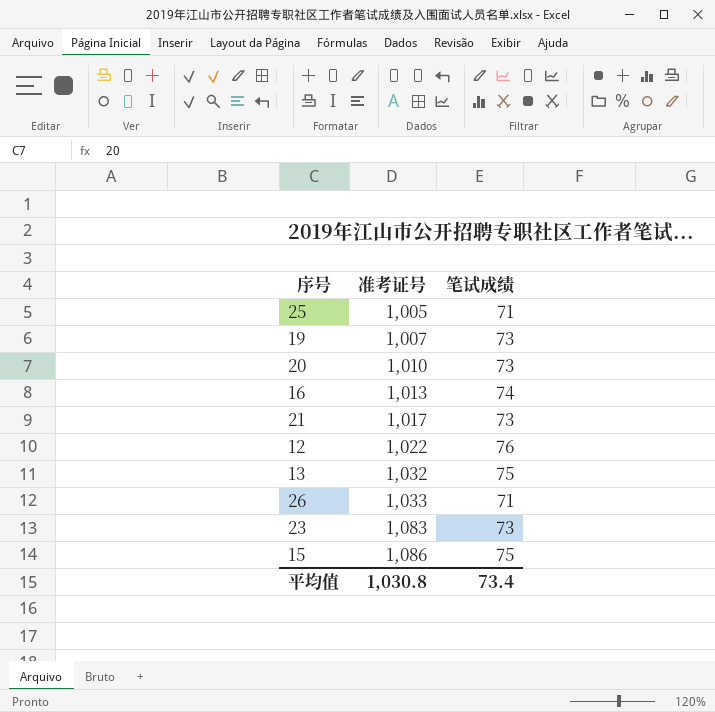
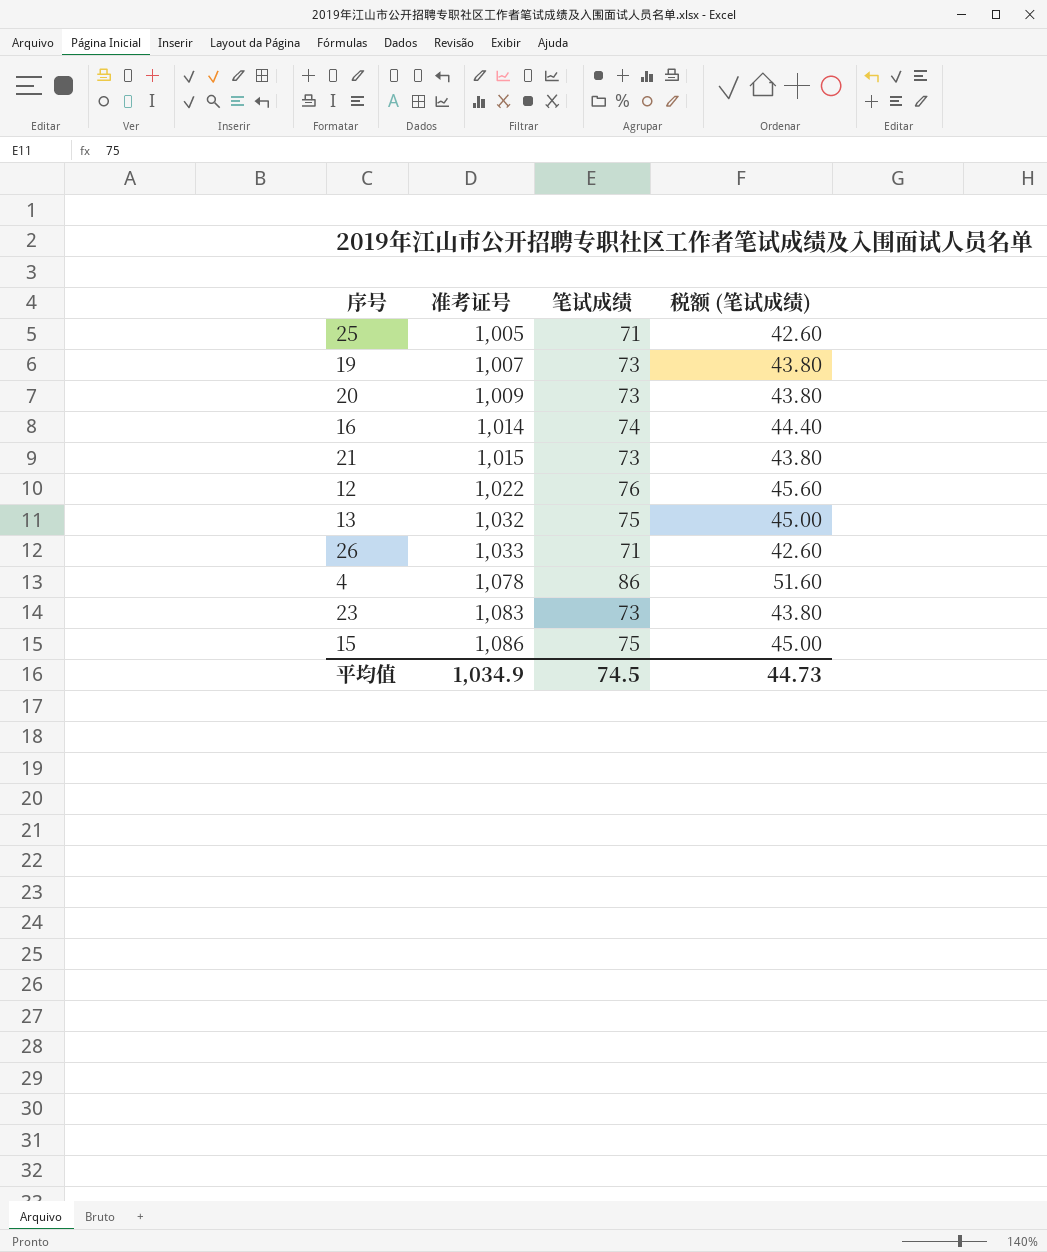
column 税额 (笔试成绩) | formula: none -> [笔试成绩] * 0.6
20 | 准考证号: 1,010 -> 1,009
16 | 准考证号: 1,013 -> 1,014
21 | 准考证号: 1,017 -> 1,015
row 4: none -> 1,078 | 86 | 51.60
平均值 | 准考证号: 1,030.8 -> 1,034.9
平均值 | 笔试成绩: 73.4 -> 74.5

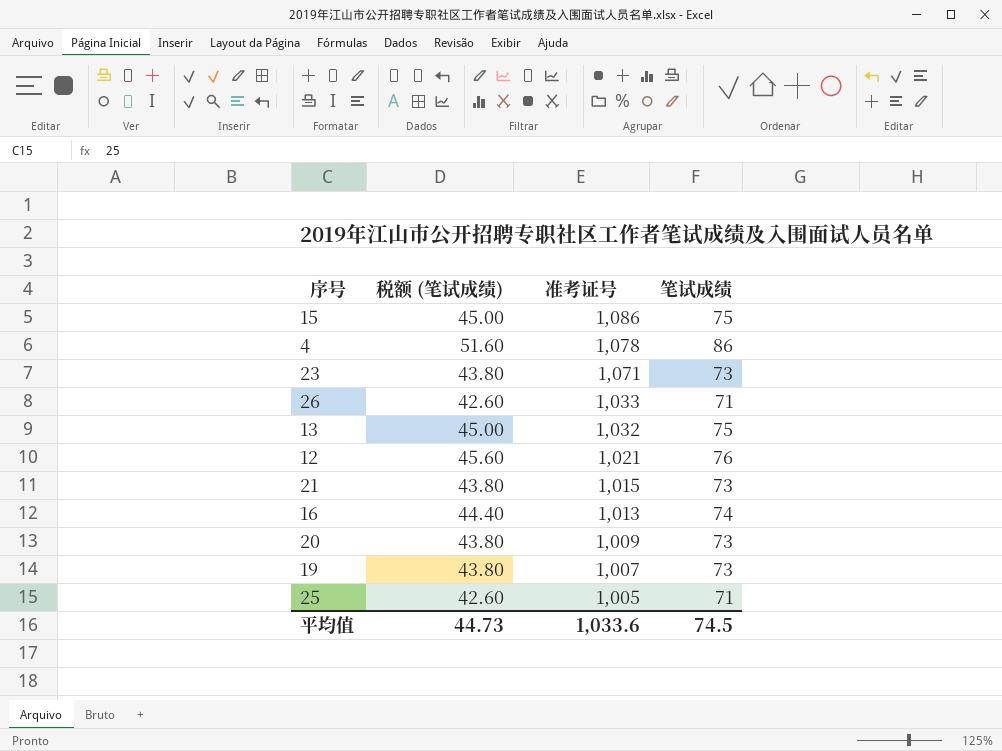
row order: 准考证号 ascending -> 准考证号 descending
column 税额 (笔试成绩) | position: 4 -> 2
23 | 准考证号: 1,083 -> 1,071
12 | 准考证号: 1,022 -> 1,021
16 | 准考证号: 1,014 -> 1,013
平均值 | 准考证号: 1,034.9 -> 1,033.6

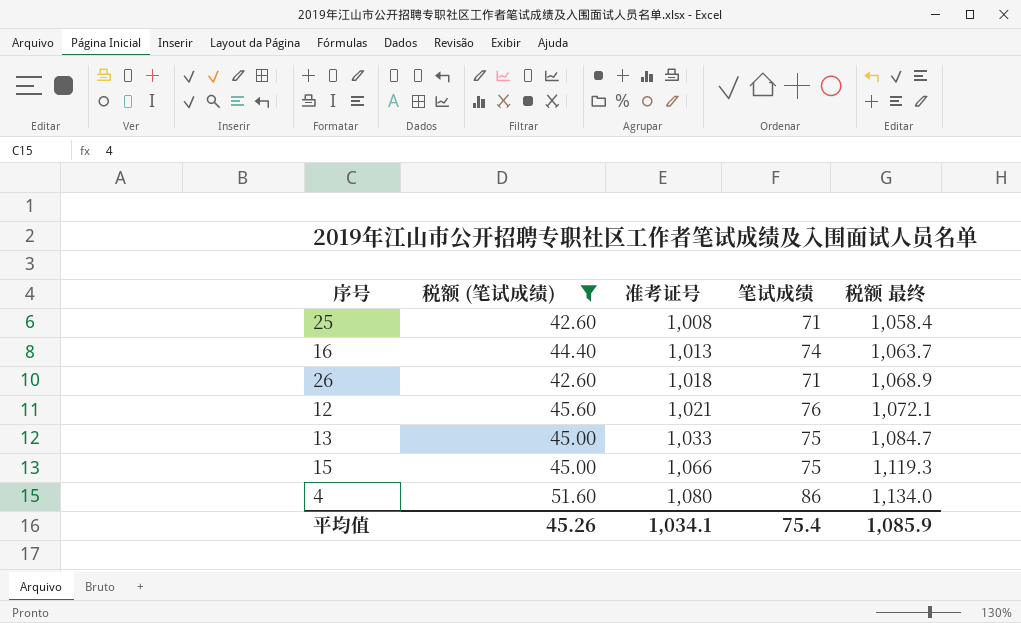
filter: none -> 税额 (笔试成绩) != 43.80
row order: 准考证号 descending -> 准考证号 ascending
column 税额 最终 | formula: none -> [准考证号] * 1.05
25 | 准考证号: 1,005 -> 1,008
26 | 准考证号: 1,033 -> 1,018
13 | 准考证号: 1,032 -> 1,033
15 | 准考证号: 1,086 -> 1,066
4 | 准考证号: 1,078 -> 1,080
平均值 | 税额 (笔试成绩): 44.73 -> 45.26
平均值 | 准考证号: 1,033.6 -> 1,034.1
平均值 | 笔试成绩: 74.5 -> 75.4

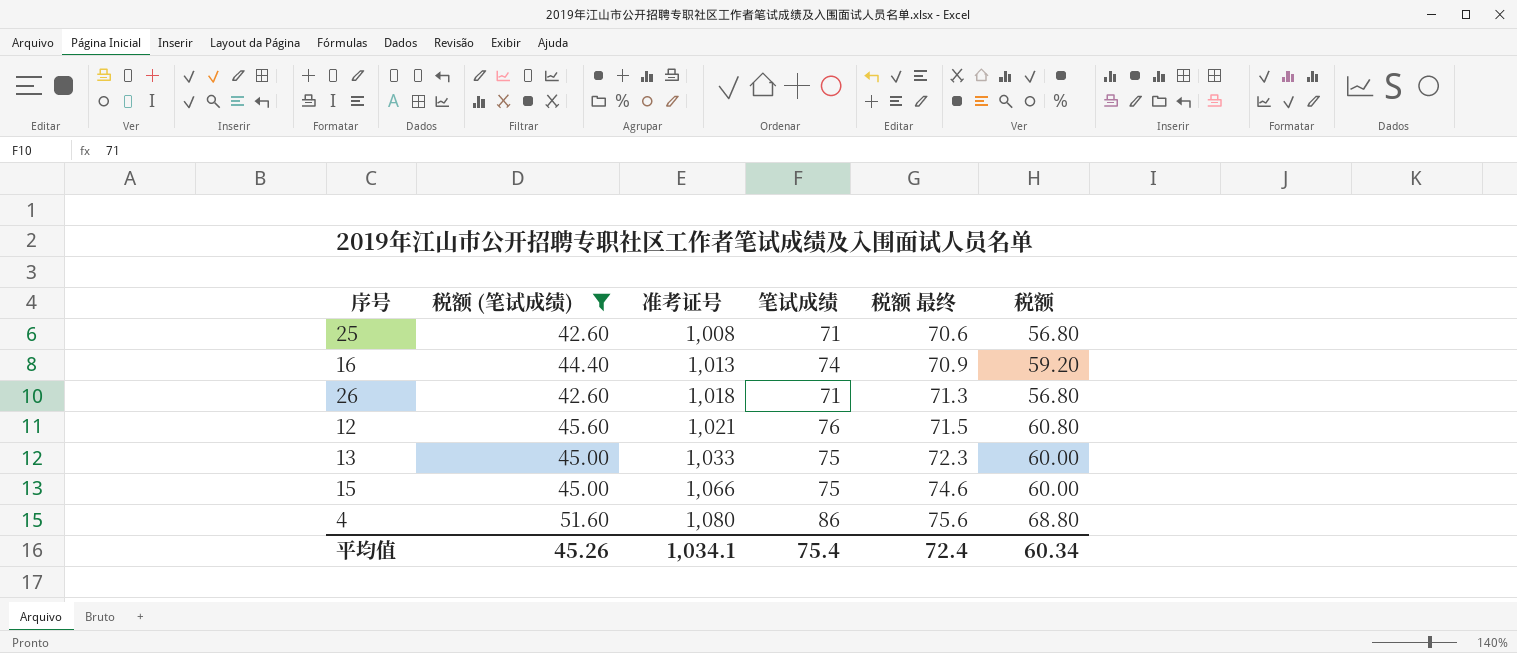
column 税额 最终 | formula: [准考证号] * 1.05 -> [准考证号] * 0.07
column 税额 | formula: none -> [笔试成绩] * 0.8
平均值 | 税额 最终: 1,085.9 -> 72.4

